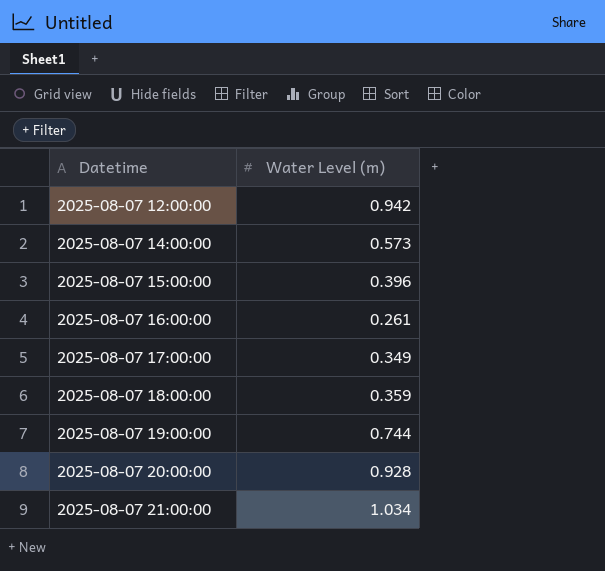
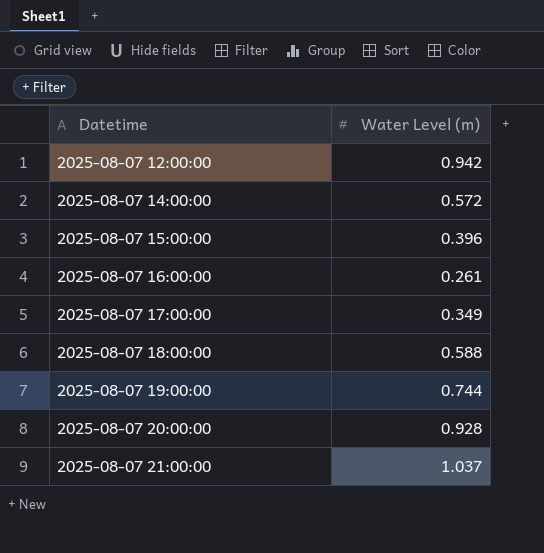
2025-08-07 14:00:00 | Water Level (m): 0.573 -> 0.572
2025-08-07 18:00:00 | Water Level (m): 0.359 -> 0.588
2025-08-07 21:00:00 | Water Level (m): 1.034 -> 1.037

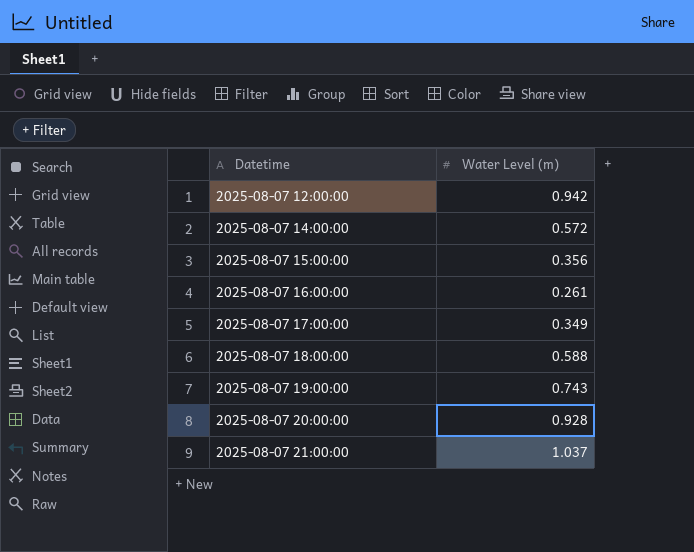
2025-08-07 15:00:00 | Water Level (m): 0.396 -> 0.356
2025-08-07 19:00:00 | Water Level (m): 0.744 -> 0.743

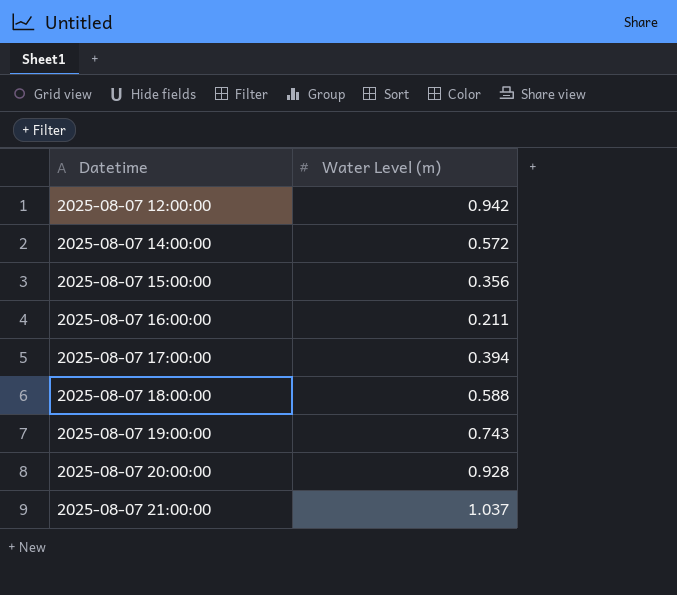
2025-08-07 16:00:00 | Water Level (m): 0.261 -> 0.211
2025-08-07 17:00:00 | Water Level (m): 0.349 -> 0.394

